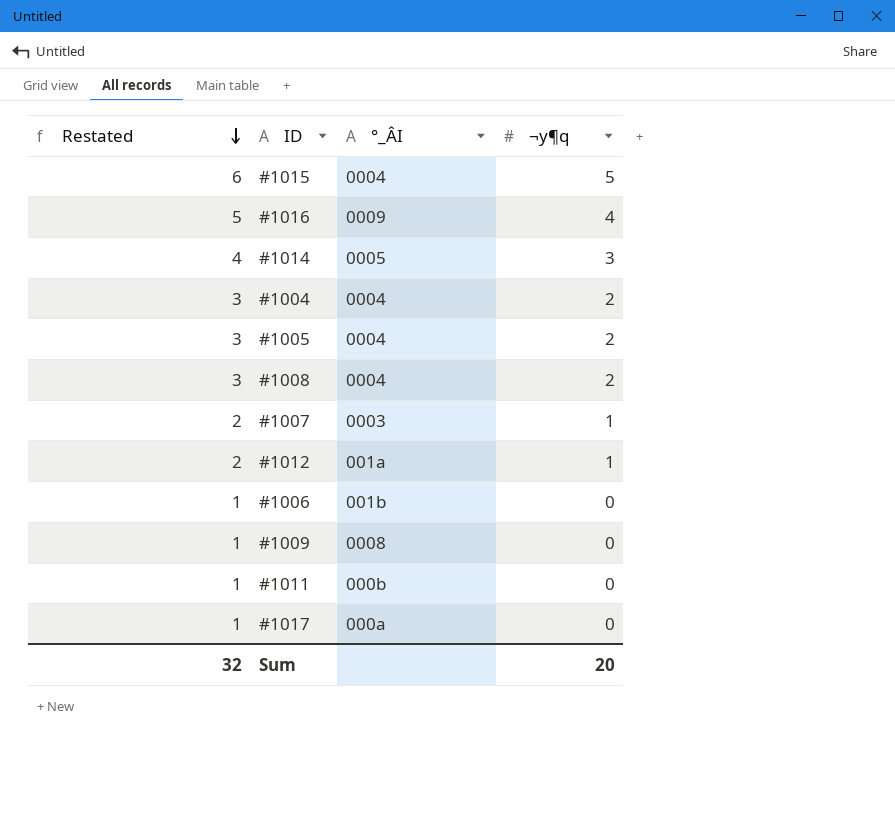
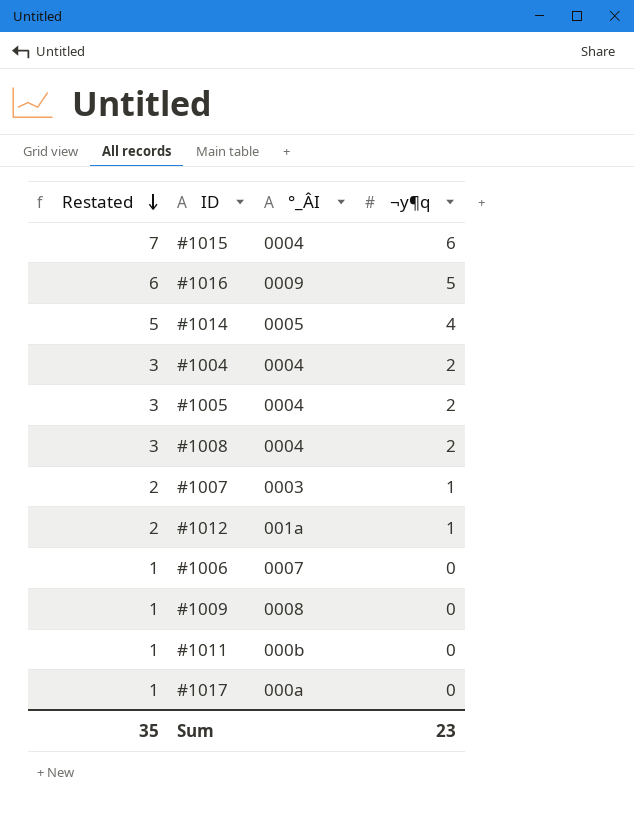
#1015 | Restated: 6 -> 7
#1015 | ¬y¶q: 5 -> 6
#1016 | Restated: 5 -> 6
#1016 | ¬y¶q: 4 -> 5
#1014 | Restated: 4 -> 5
#1014 | ¬y¶q: 3 -> 4
#1006 | °_ÂI: 001b -> 0007
Sum | Restated: 32 -> 35
Sum | ¬y¶q: 20 -> 23

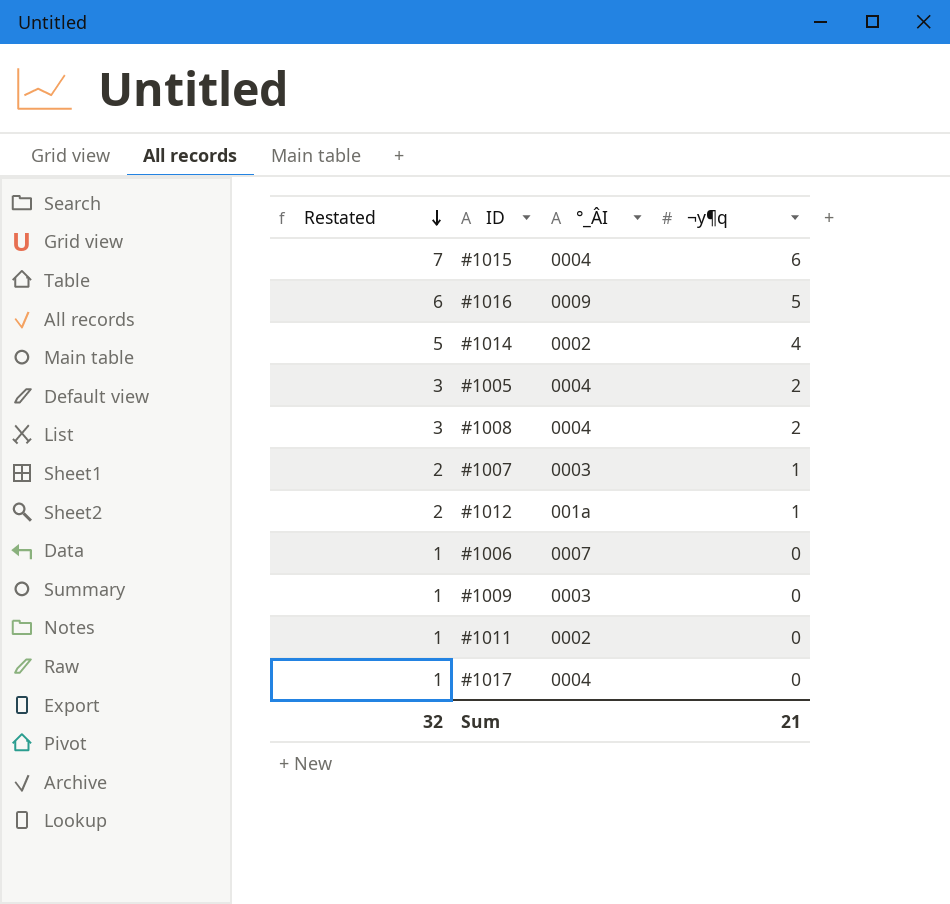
row #1004: 3 | 0004 | 2 -> none
#1014 | °_ÂI: 0005 -> 0002
#1009 | °_ÂI: 0008 -> 0003
#1011 | °_ÂI: 000b -> 0002
#1017 | °_ÂI: 000a -> 0004
Sum | Restated: 35 -> 32
Sum | ¬y¶q: 23 -> 21

